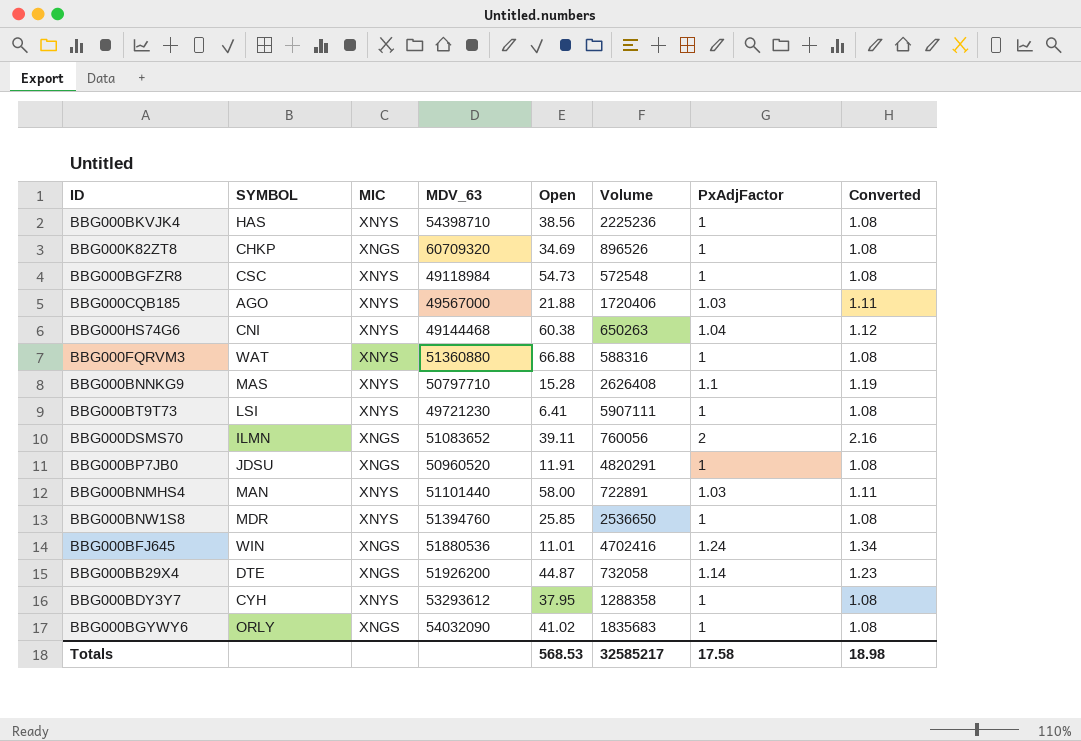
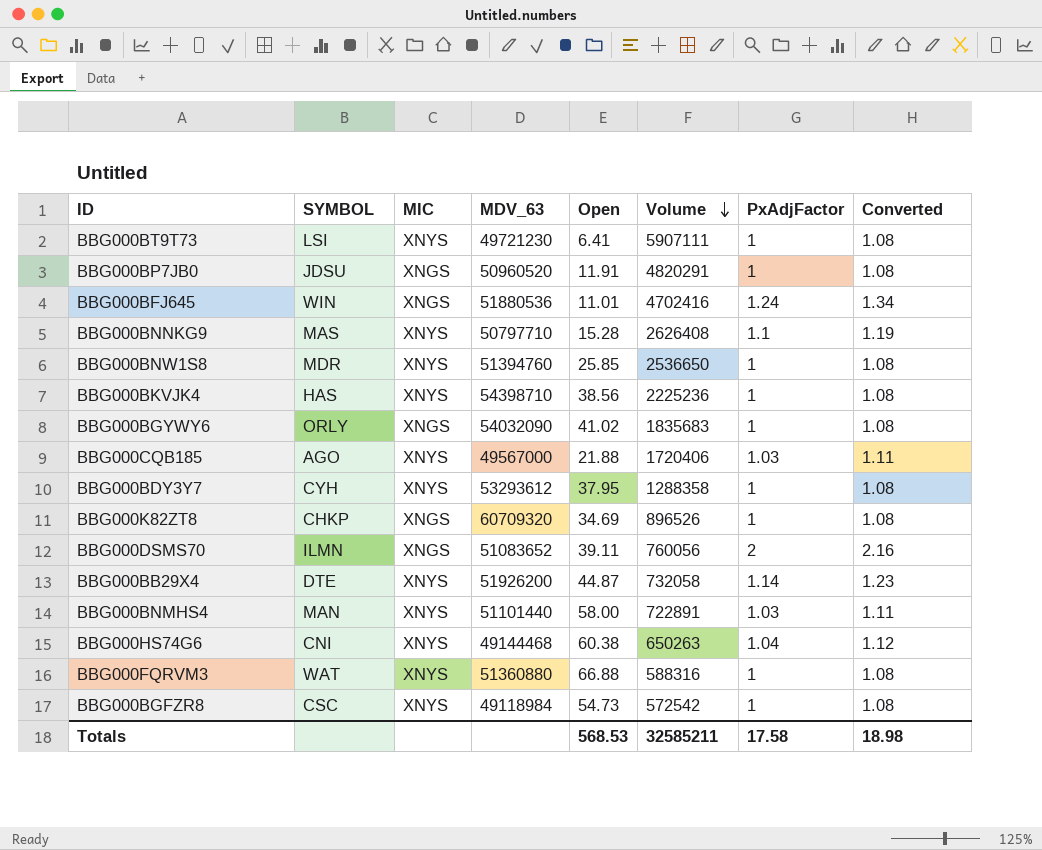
row order: none -> Volume descending
BBG000BB29X4 | MIC: XNGS -> XNYS
BBG000BGFZR8 | Volume: 572548 -> 572542
Totals | Volume: 32585217 -> 32585211

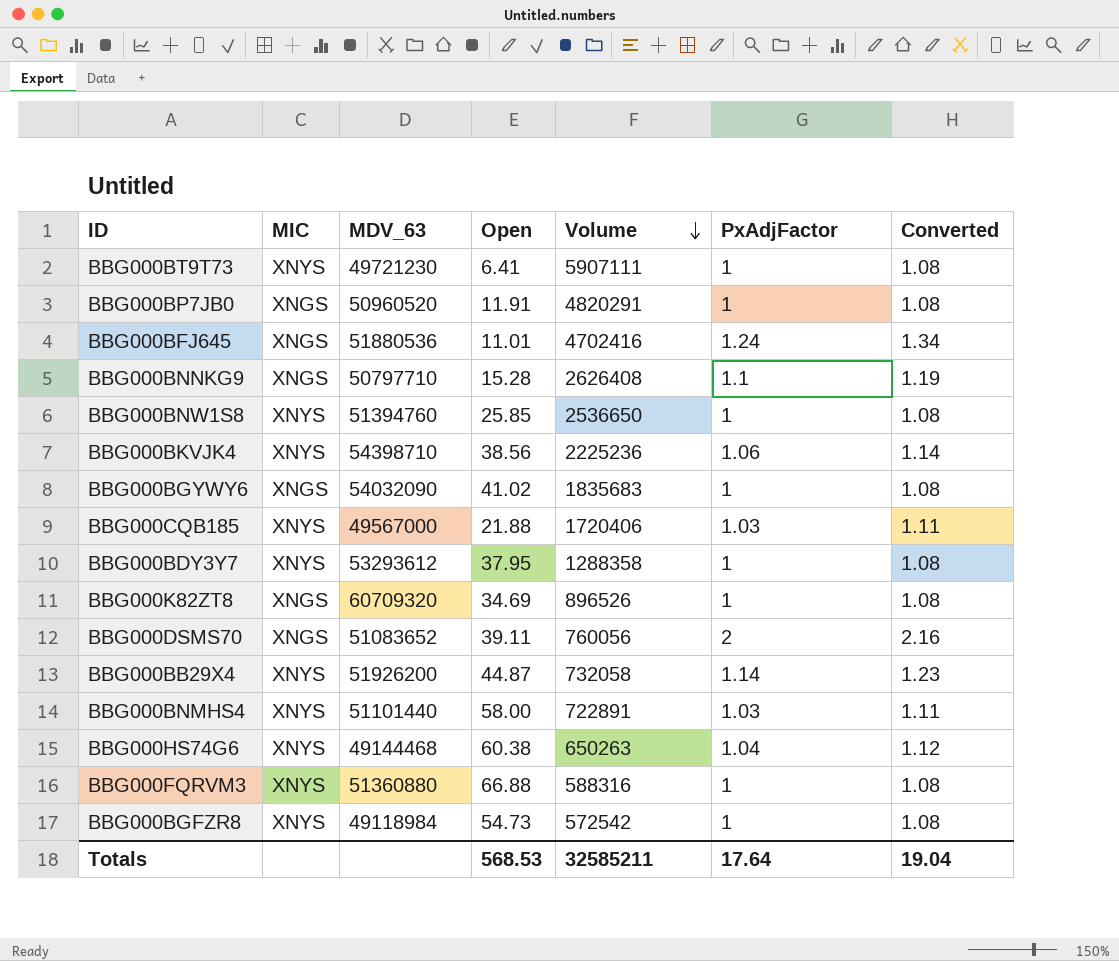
column SYMBOL | position: 2 -> none
BBG000BNNKG9 | MIC: XNYS -> XNGS
BBG000BKVJK4 | PxAdjFactor: 1 -> 1.06
BBG000BKVJK4 | Converted: 1.08 -> 1.14
Totals | PxAdjFactor: 17.58 -> 17.64
Totals | Converted: 18.98 -> 19.04

